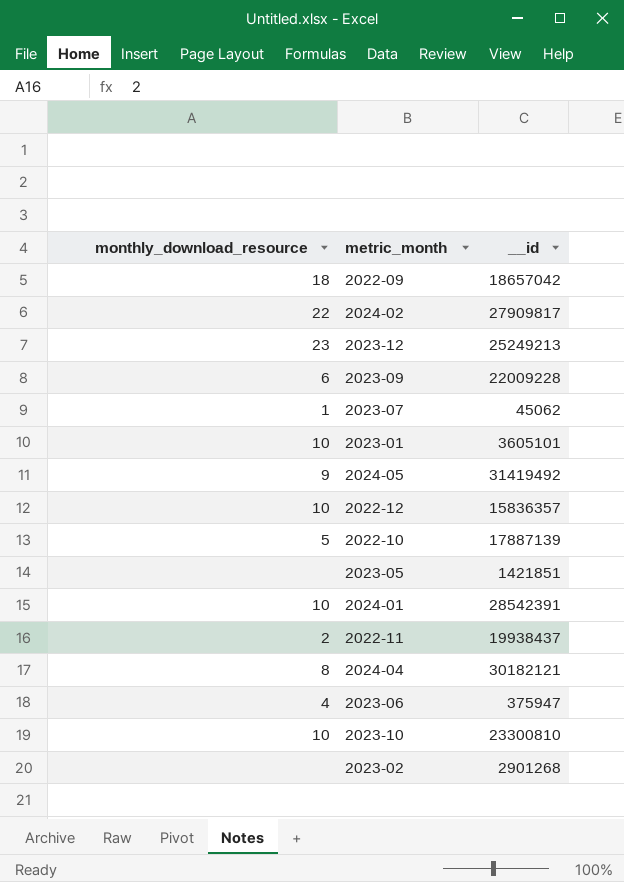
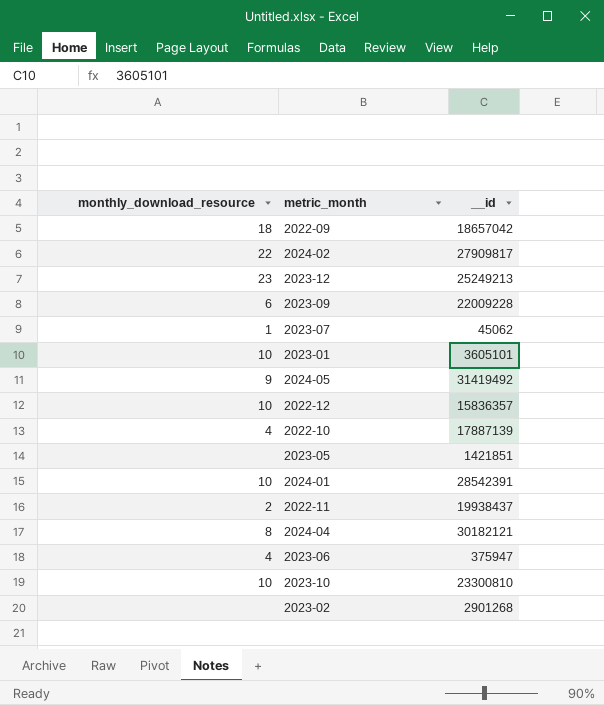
2022-10 | monthly_download_resource: 5 -> 4

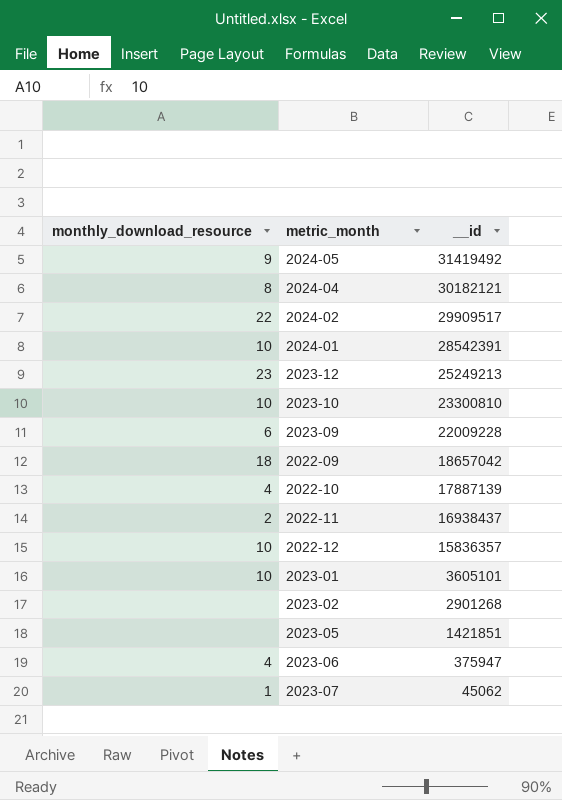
row order: none -> __id descending
2024-02 | __id: 27909817 -> 29909517
2022-11 | __id: 19938437 -> 16938437

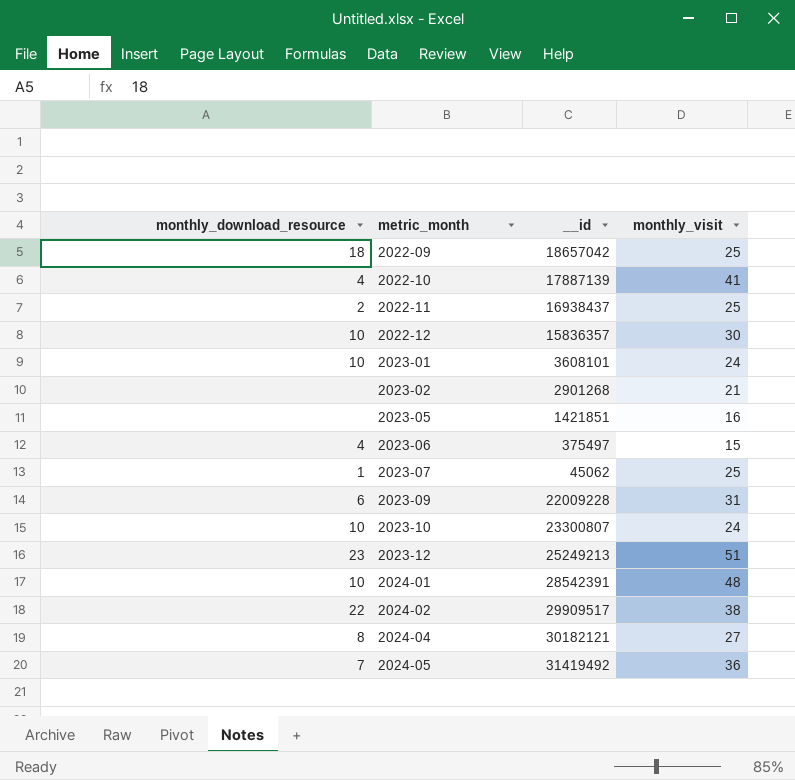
row order: __id descending -> metric_month ascending
column monthly_visit | position: none -> 4
2023-01 | __id: 3605101 -> 3608101
2023-06 | __id: 375947 -> 375497
2023-10 | __id: 23300810 -> 23300807
2024-05 | monthly_download_resource: 9 -> 7

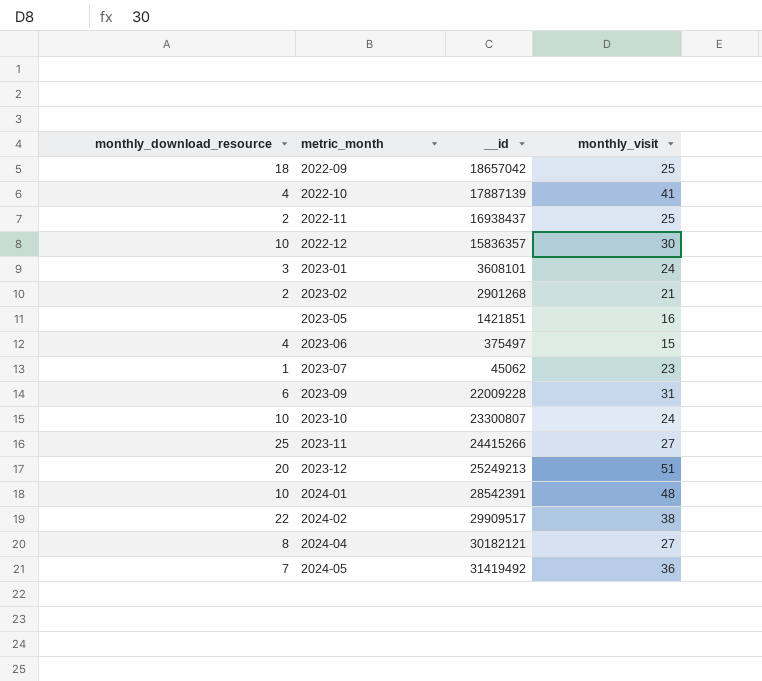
2023-01 | monthly_download_resource: 10 -> 3
2023-02 | monthly_download_resource: none -> 2
2023-07 | monthly_visit: 25 -> 23
row 2023-11: none -> 25 | 24415266 | 27
2023-12 | monthly_download_resource: 23 -> 20

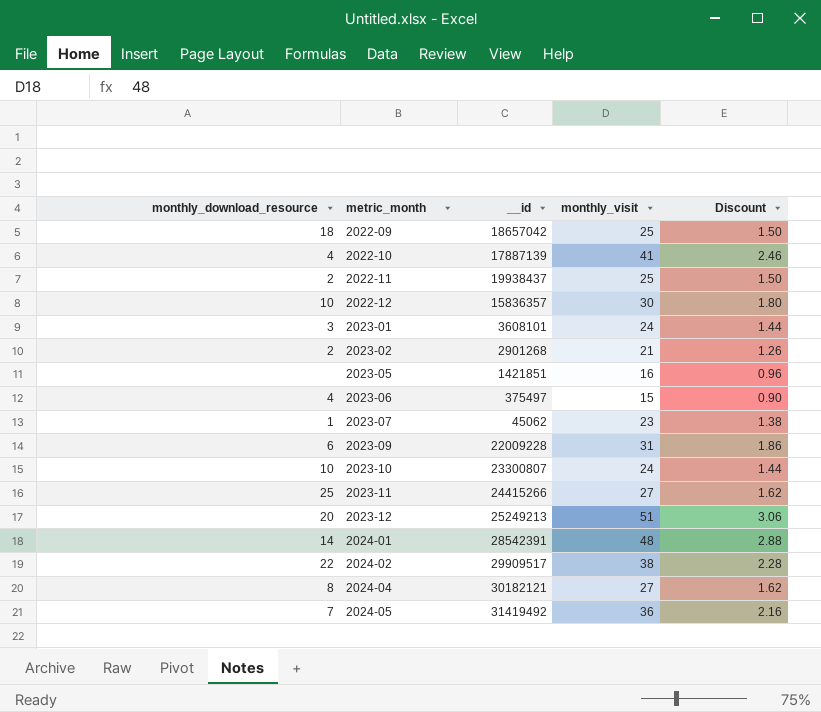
column Discount | formula: none -> [monthly_visit] * 0.06
2022-11 | __id: 16938437 -> 19938437
2024-01 | monthly_download_resource: 10 -> 14

